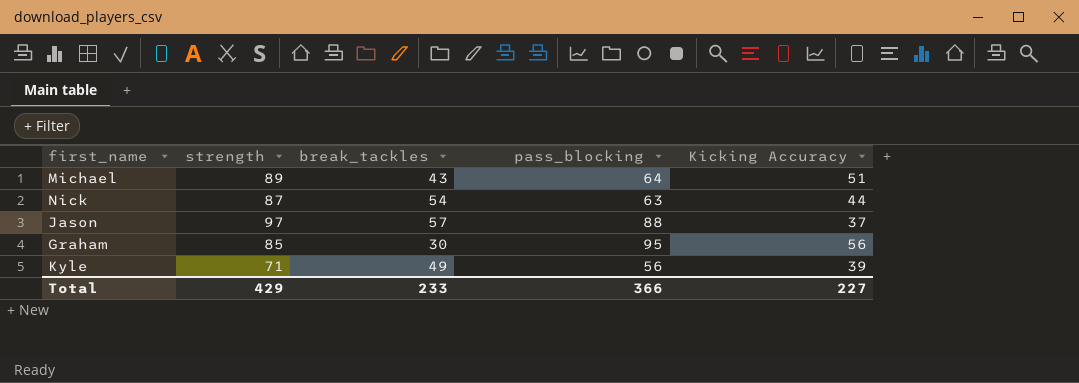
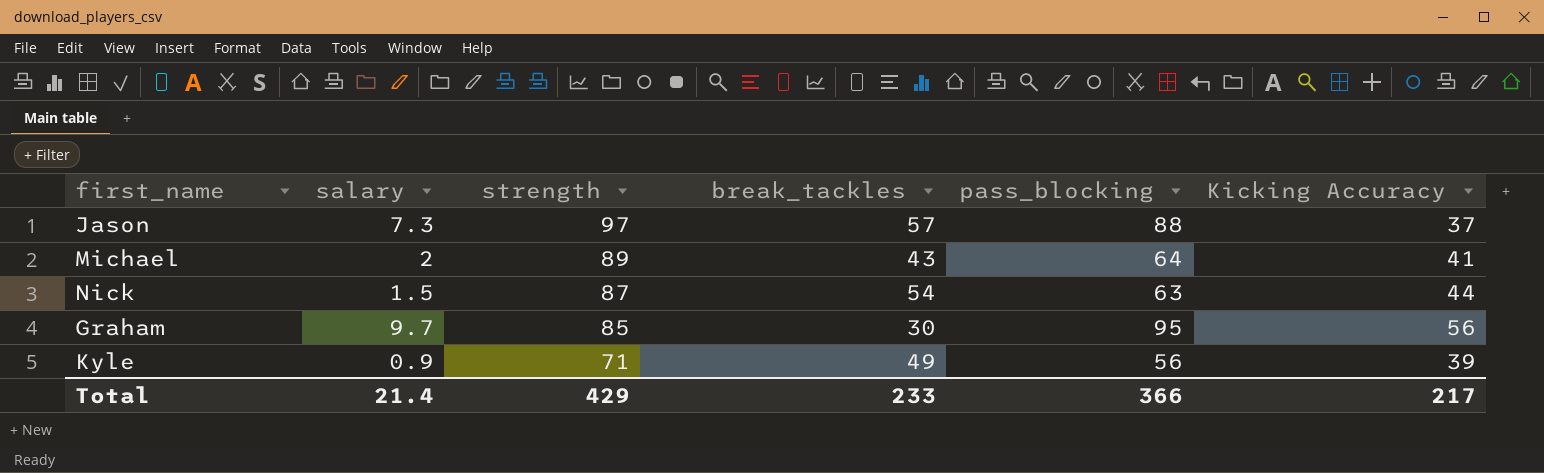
row order: none -> strength descending
column salary | position: none -> 2
Michael | Kicking Accuracy: 51 -> 41
Total | Kicking Accuracy: 227 -> 217

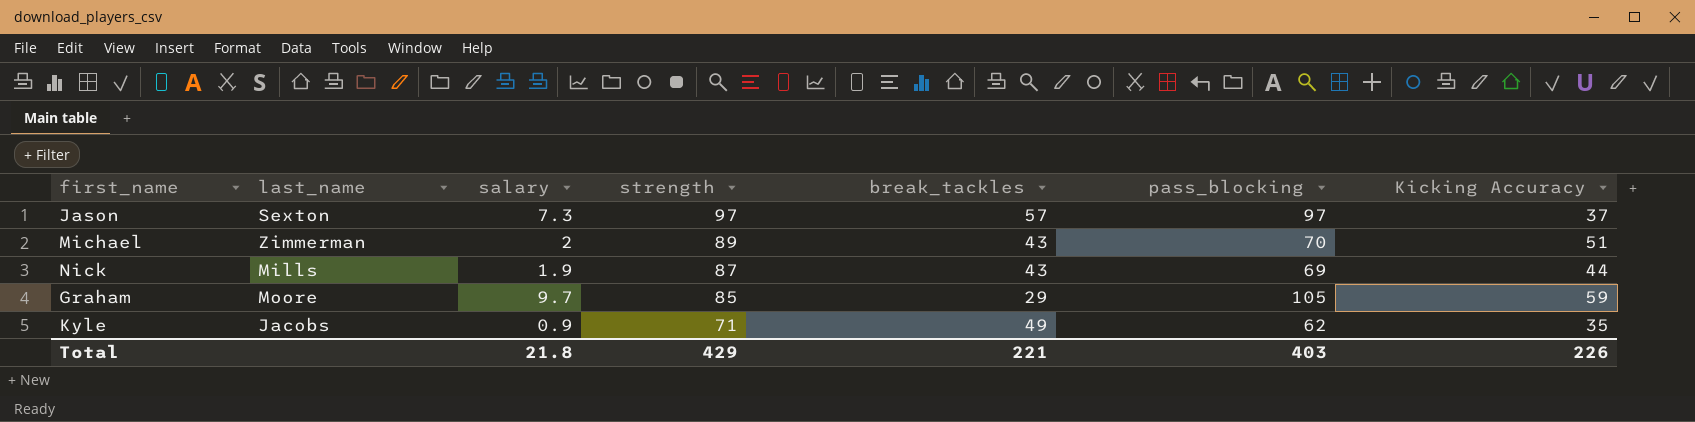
column last_name | position: none -> 2
Jason | pass_blocking: 88 -> 97
Michael | pass_blocking: 64 -> 70
Michael | Kicking Accuracy: 41 -> 51
Nick | salary: 1.5 -> 1.9
Nick | break_tackles: 54 -> 43
Nick | pass_blocking: 63 -> 69
Graham | break_tackles: 30 -> 29
Graham | pass_blocking: 95 -> 105
Graham | Kicking Accuracy: 56 -> 59
Kyle | pass_blocking: 56 -> 62
Kyle | Kicking Accuracy: 39 -> 35
Total | salary: 21.4 -> 21.8
Total | break_tackles: 233 -> 221
Total | pass_blocking: 366 -> 403
Total | Kicking Accuracy: 217 -> 226

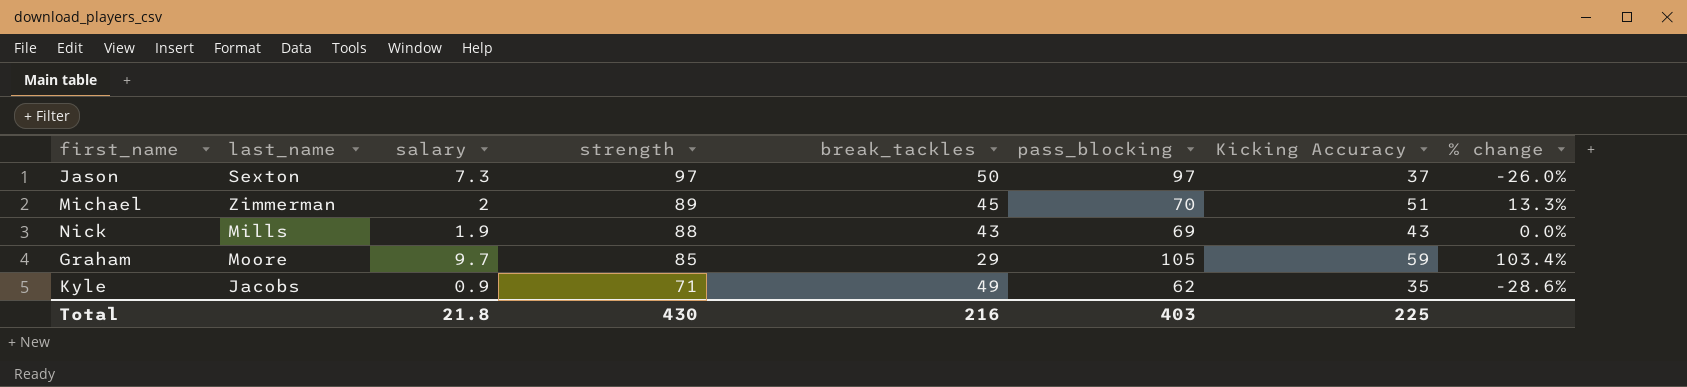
column % change | formula: none -> ([Kicking Accuracy] - [break_tackles]) / [break_tackles]
Jason | break_tackles: 57 -> 50
Michael | break_tackles: 43 -> 45
Nick | strength: 87 -> 88
Nick | Kicking Accuracy: 44 -> 43
Total | strength: 429 -> 430
Total | break_tackles: 221 -> 216
Total | Kicking Accuracy: 226 -> 225

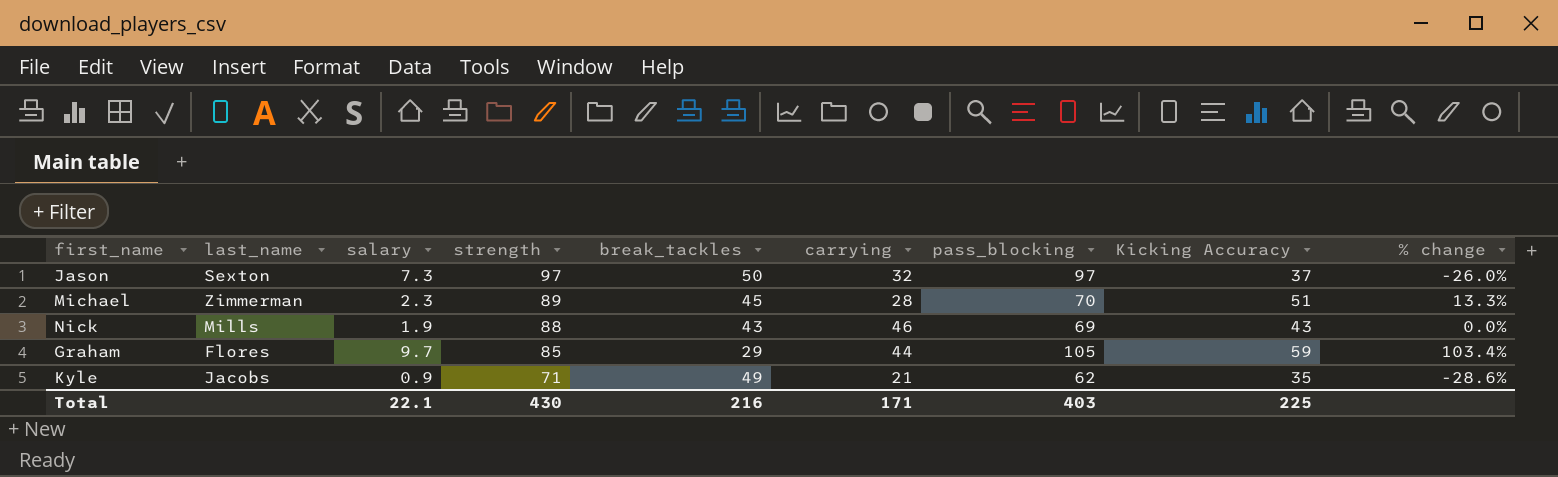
column carrying | position: none -> 6
Michael | salary: 2 -> 2.3
Graham | last_name: Moore -> Flores
Total | salary: 21.8 -> 22.1

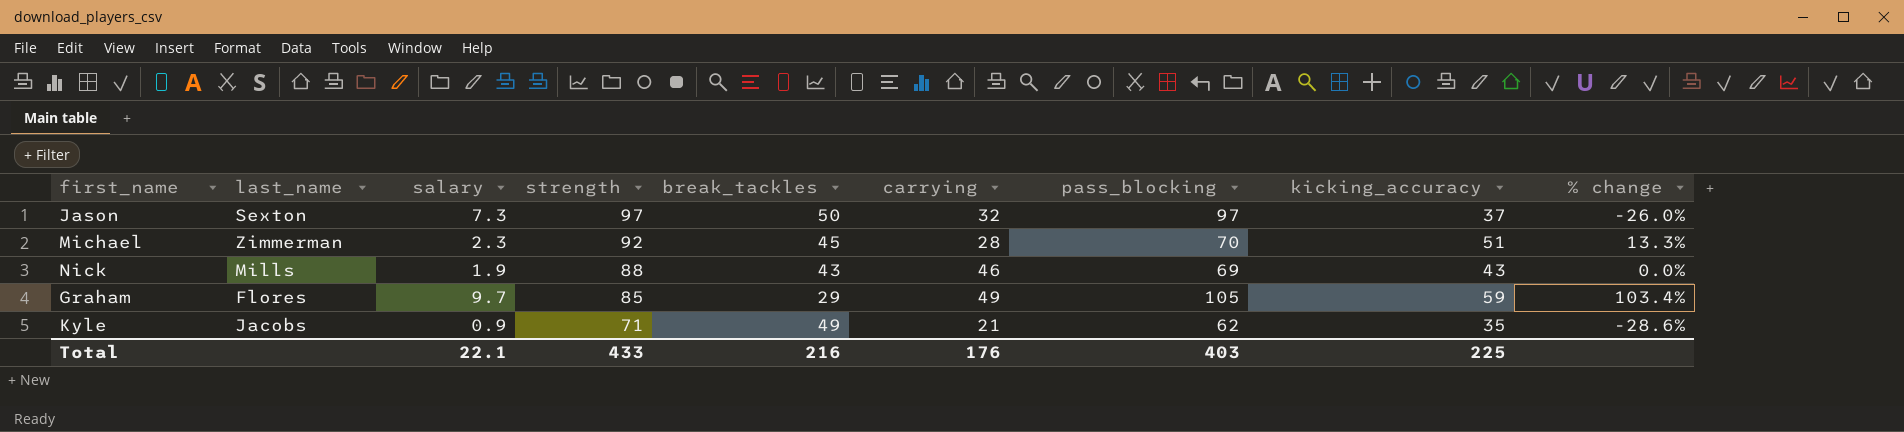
column name: Kicking Accuracy -> kicking_accuracy
Michael | strength: 89 -> 92
Graham | carrying: 44 -> 49
Total | strength: 430 -> 433
Total | carrying: 171 -> 176

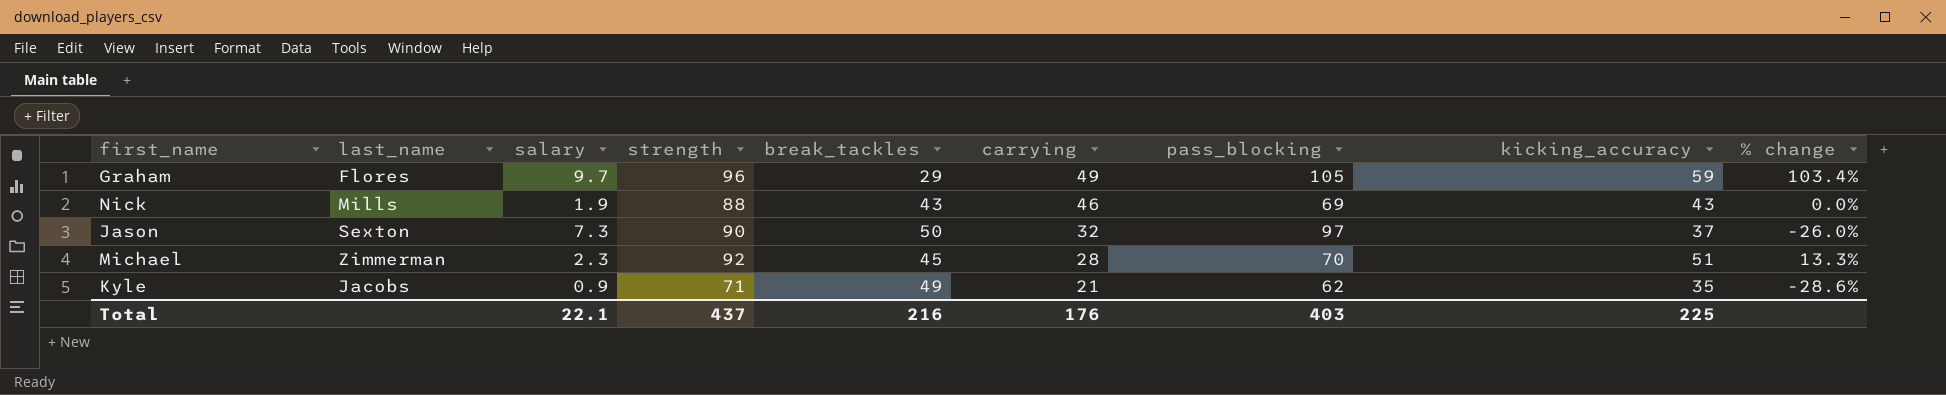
row order: strength descending -> carrying descending
Graham | strength: 85 -> 96
Jason | strength: 97 -> 90
Total | strength: 433 -> 437

